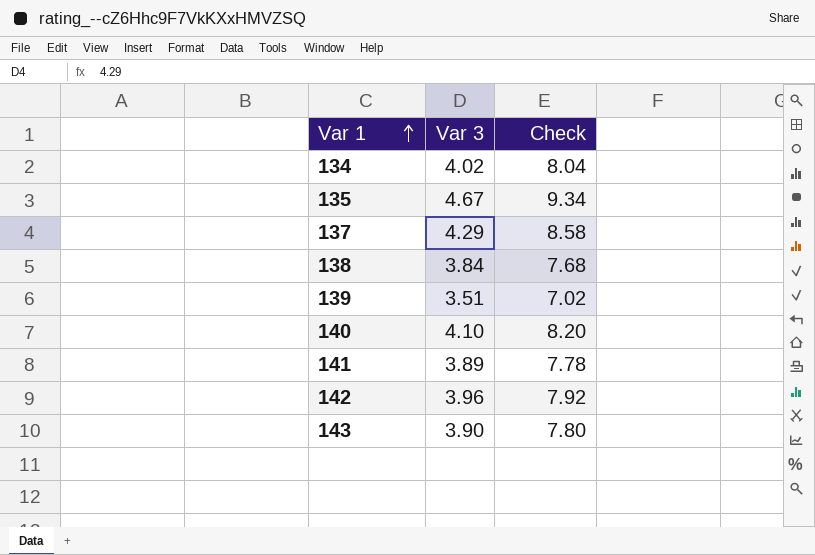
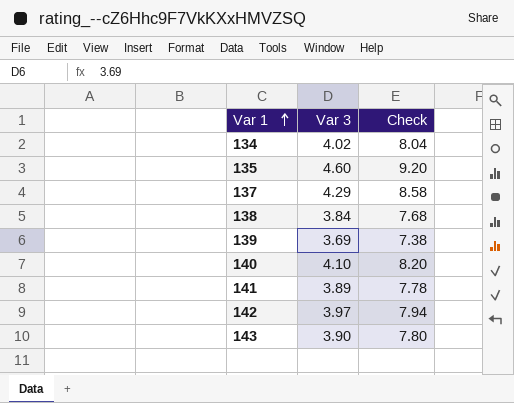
135 | Var 3: 4.67 -> 4.60
135 | Check: 9.34 -> 9.20
139 | Var 3: 3.51 -> 3.69
139 | Check: 7.02 -> 7.38
142 | Var 3: 3.96 -> 3.97
142 | Check: 7.92 -> 7.94

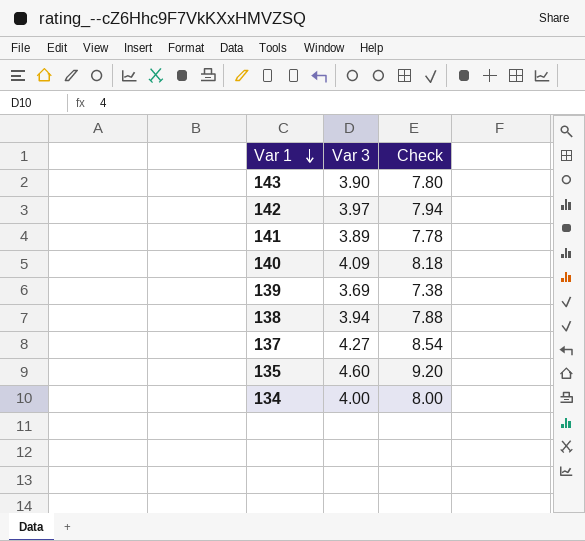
row order: Var 1 ascending -> Var 1 descending
140 | Var 3: 4.10 -> 4.09
140 | Check: 8.20 -> 8.18
138 | Var 3: 3.84 -> 3.94
138 | Check: 7.68 -> 7.88
137 | Var 3: 4.29 -> 4.27
137 | Check: 8.58 -> 8.54
134 | Var 3: 4.02 -> 4.00
134 | Check: 8.04 -> 8.00

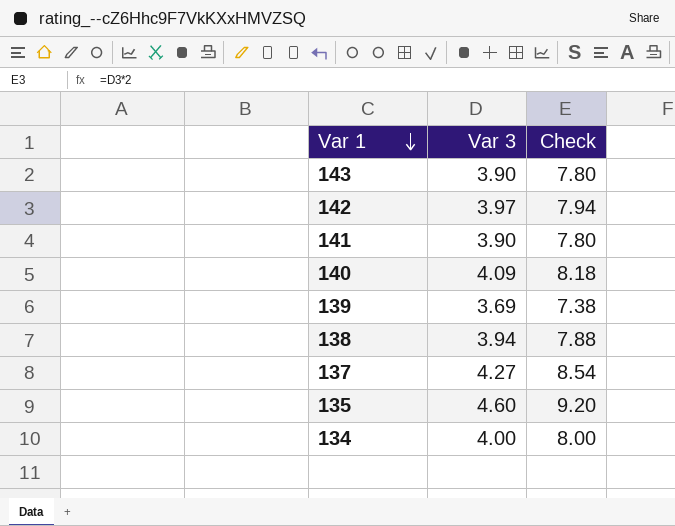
141 | Var 3: 3.89 -> 3.90
141 | Check: 7.78 -> 7.80

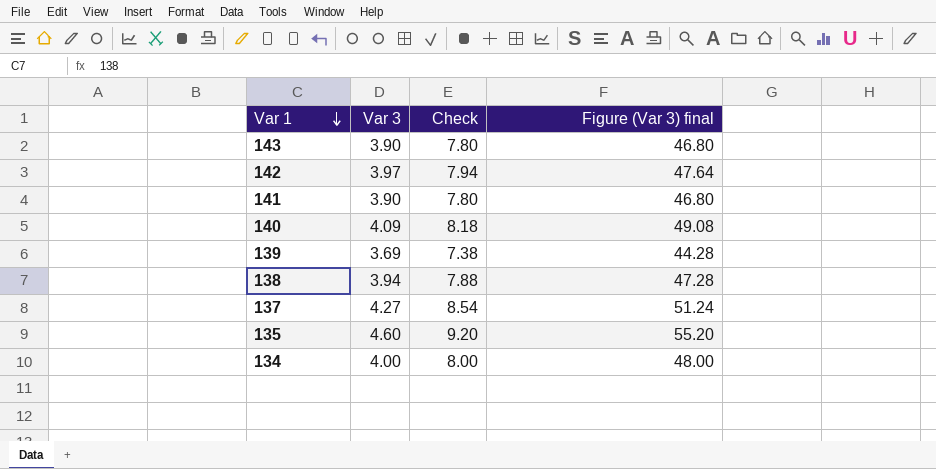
column Figure (Var 3) final | formula: none -> [Var 3] * 12

